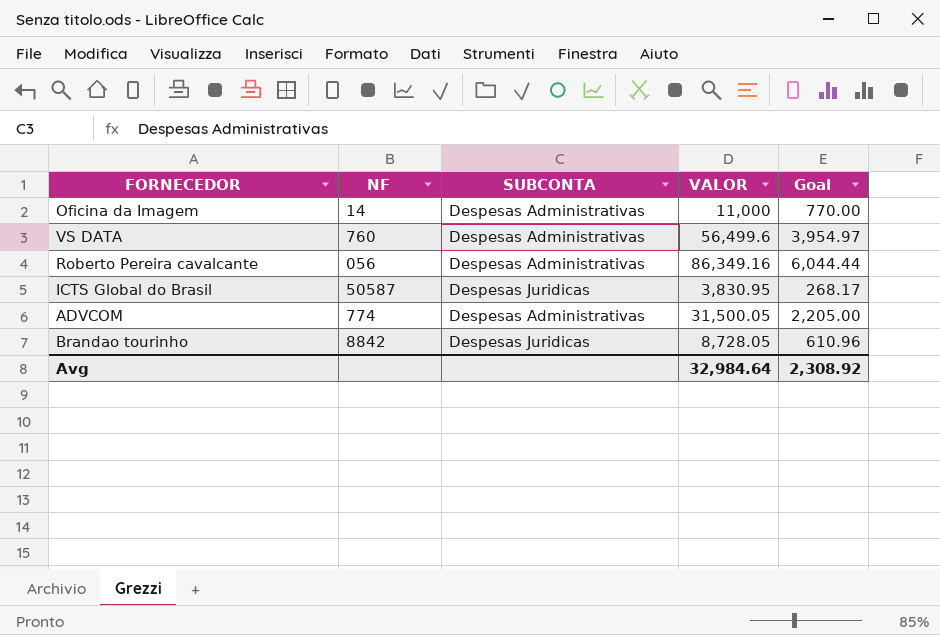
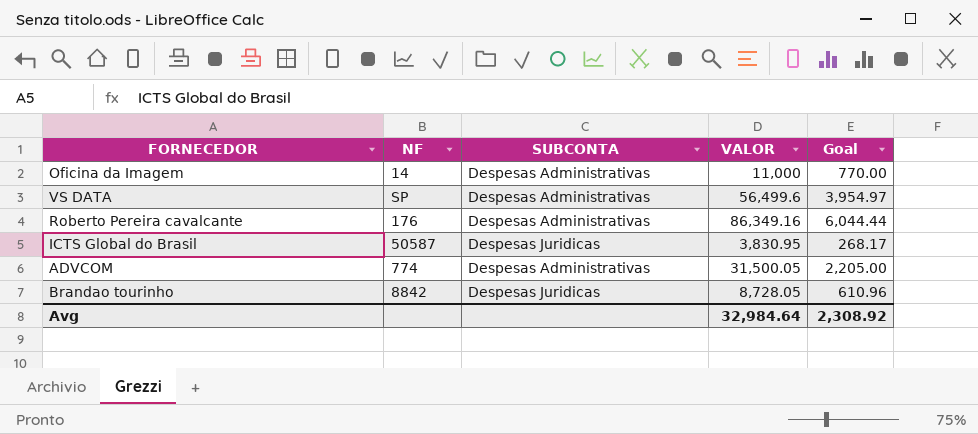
VS DATA | NF: 760 -> SP
Roberto Pereira cavalcante | NF: 056 -> 176

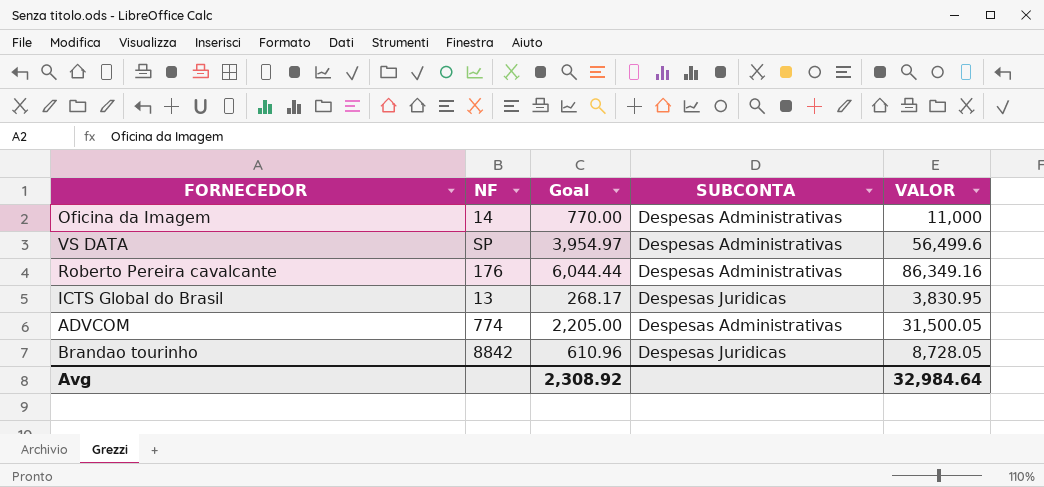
column Goal | position: 5 -> 3
ICTS Global do Brasil | NF: 50587 -> 13

